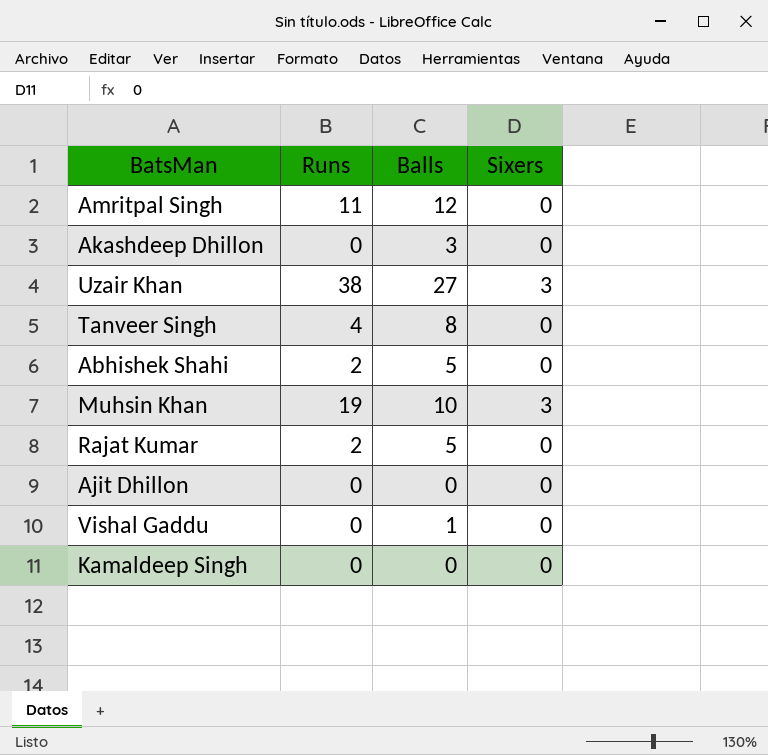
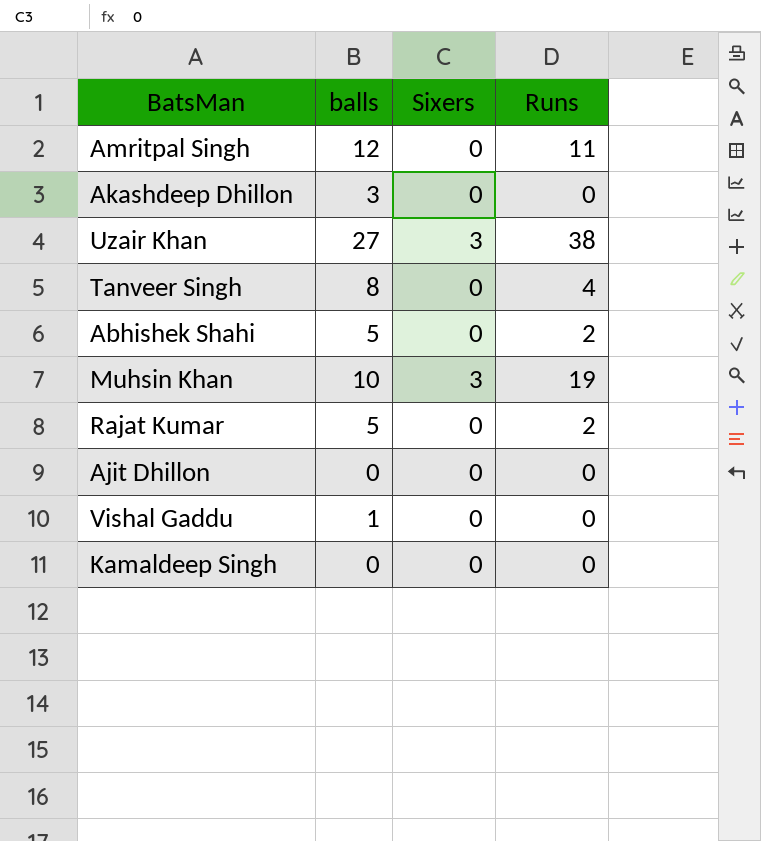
column name: Balls -> balls
column Runs | position: 2 -> 4

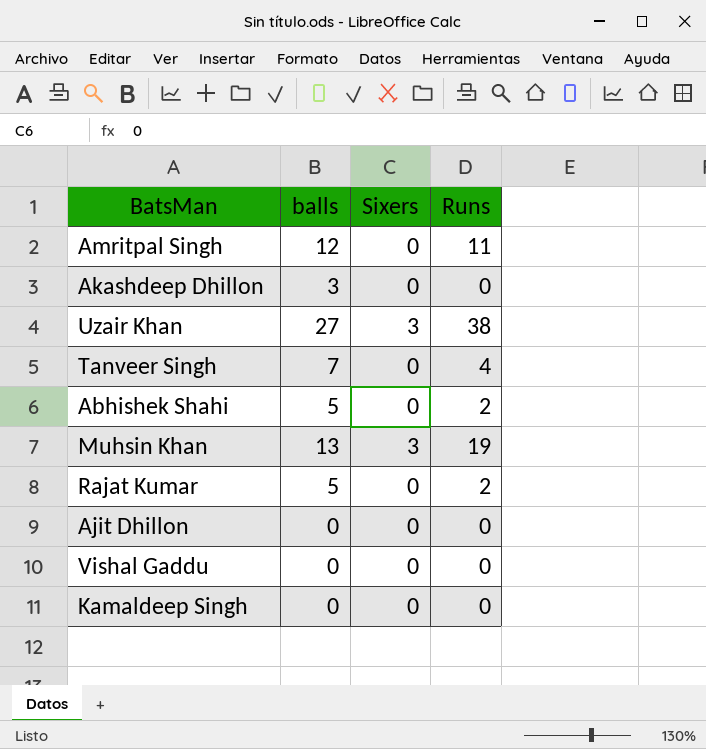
Tanveer Singh | balls: 8 -> 7
Muhsin Khan | balls: 10 -> 13
Vishal Gaddu | balls: 1 -> 0

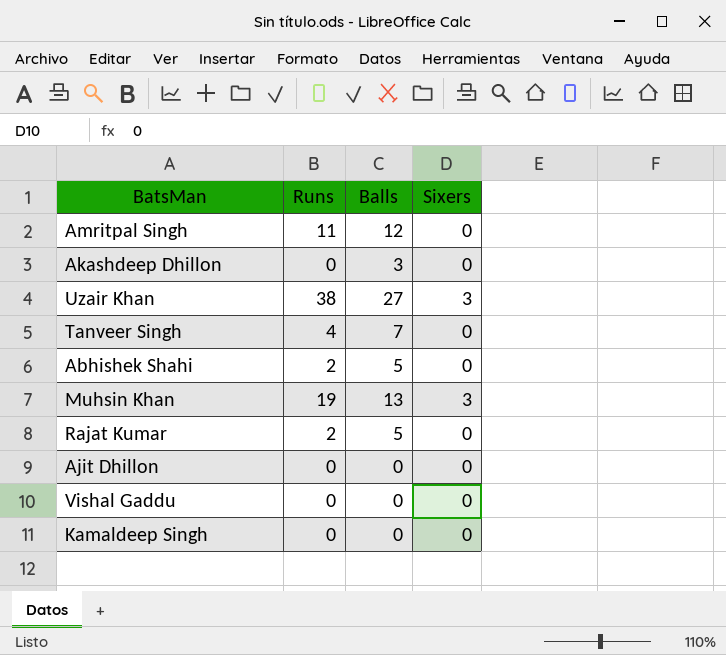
column Runs | position: 4 -> 2
column name: balls -> Balls

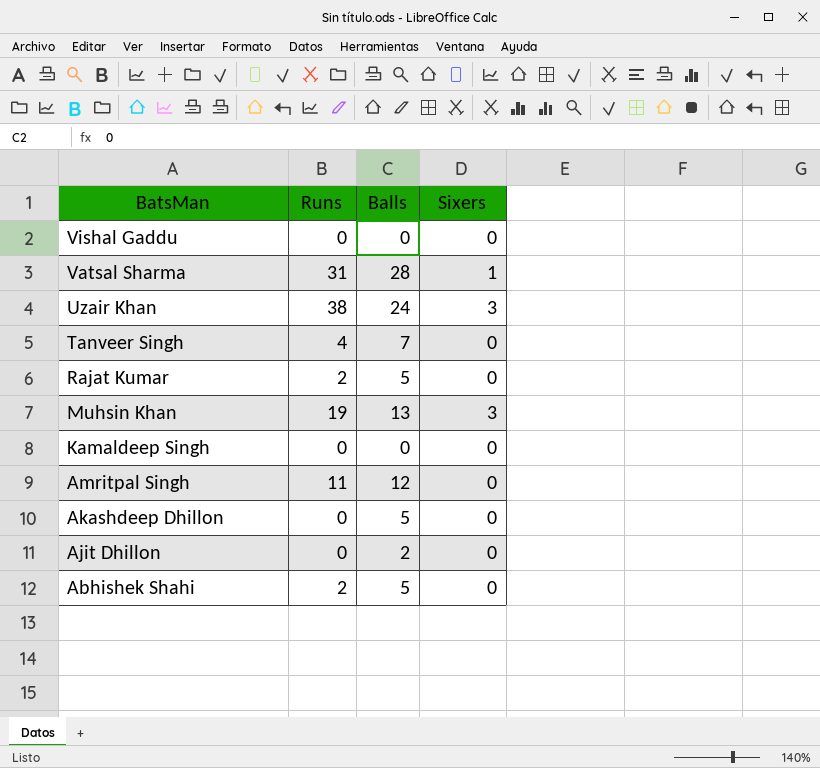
row order: none -> BatsMan descending
row Vatsal Sharma: none -> 31 | 28 | 1
Uzair Khan | Balls: 27 -> 24
Akashdeep Dhillon | Balls: 3 -> 5
Ajit Dhillon | Balls: 0 -> 2

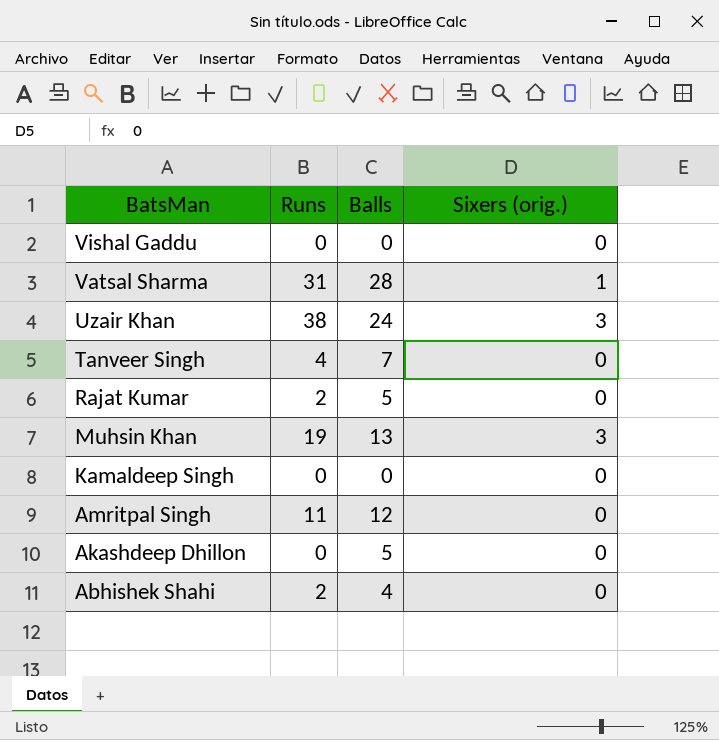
column name: Sixers -> Sixers (orig.)
row Ajit Dhillon: 0 | 2 | 0 -> none
Abhishek Shahi | Balls: 5 -> 4

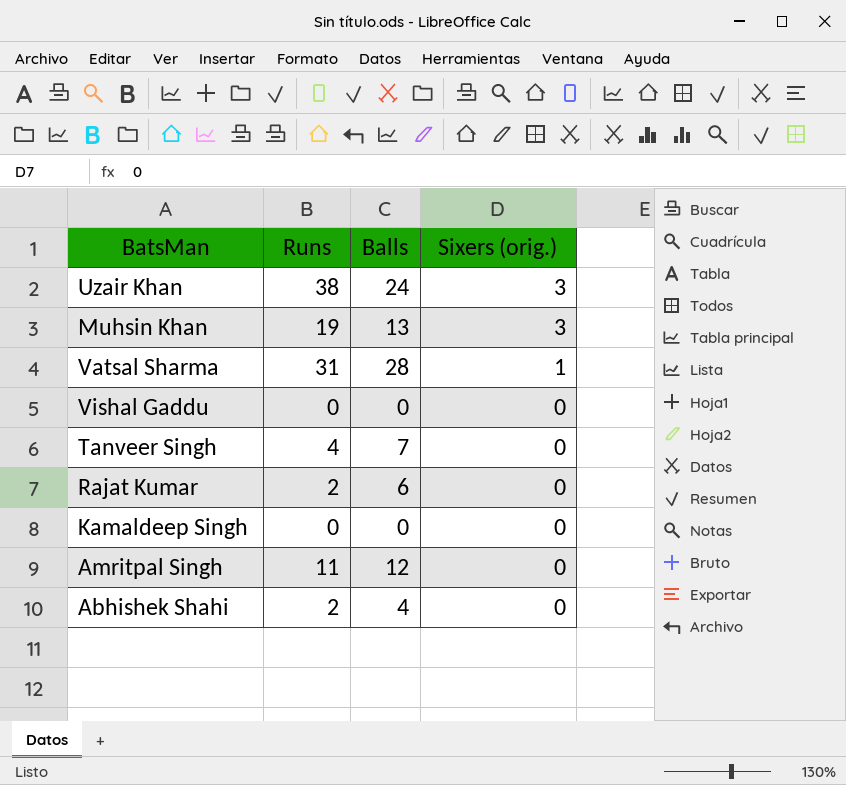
row order: BatsMan descending -> Sixers (orig.) descending
row Akashdeep Dhillon: 0 | 5 | 0 -> none
Rajat Kumar | Balls: 5 -> 6

